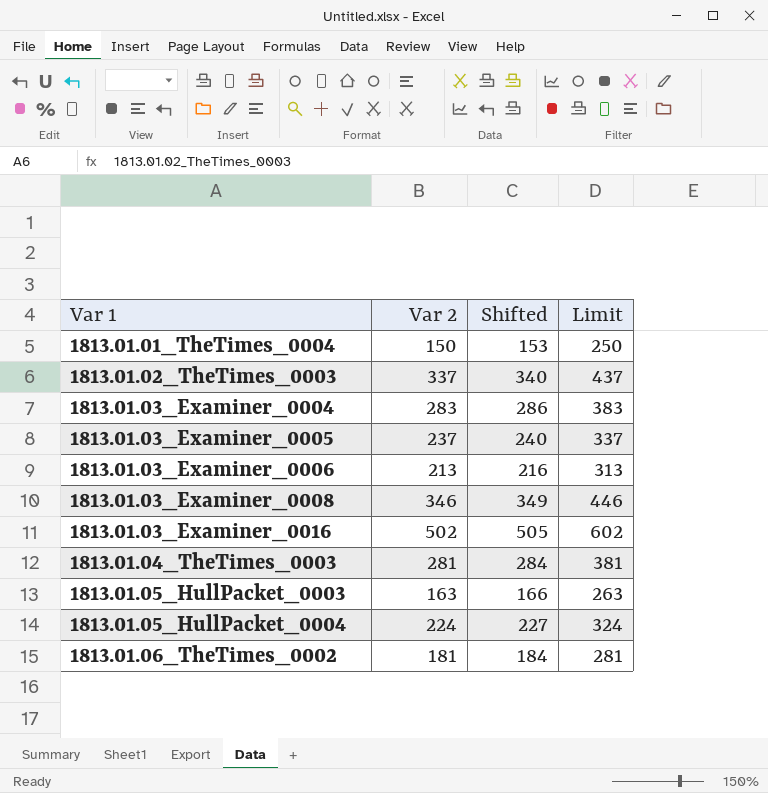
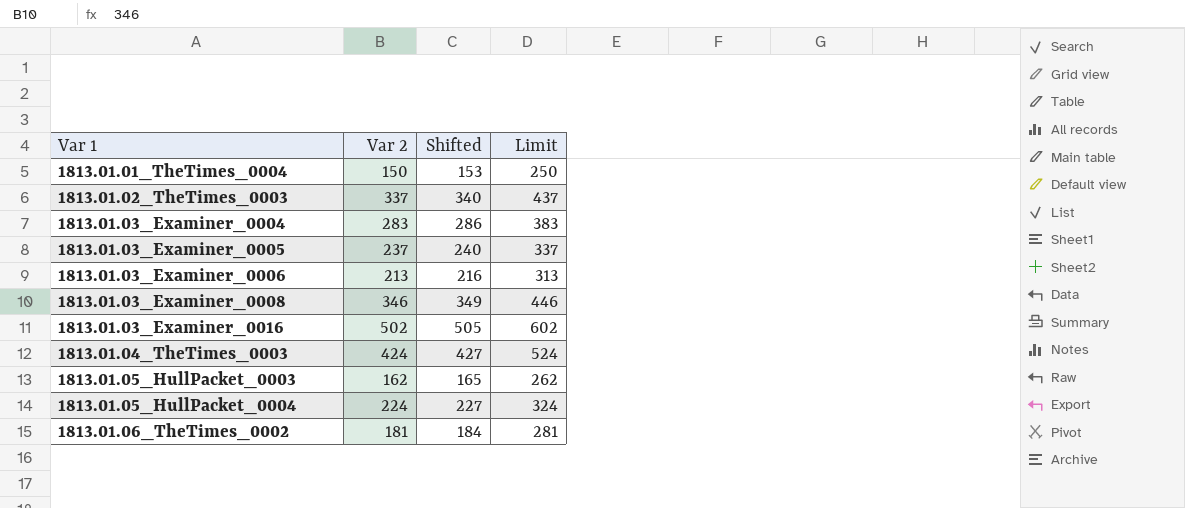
1813.01.04_TheTimes_0003 | Var 2: 281 -> 424
1813.01.04_TheTimes_0003 | Shifted: 284 -> 427
1813.01.04_TheTimes_0003 | Limit: 381 -> 524
1813.01.05_HullPacket_0003 | Var 2: 163 -> 162
1813.01.05_HullPacket_0003 | Shifted: 166 -> 165
1813.01.05_HullPacket_0003 | Limit: 263 -> 262

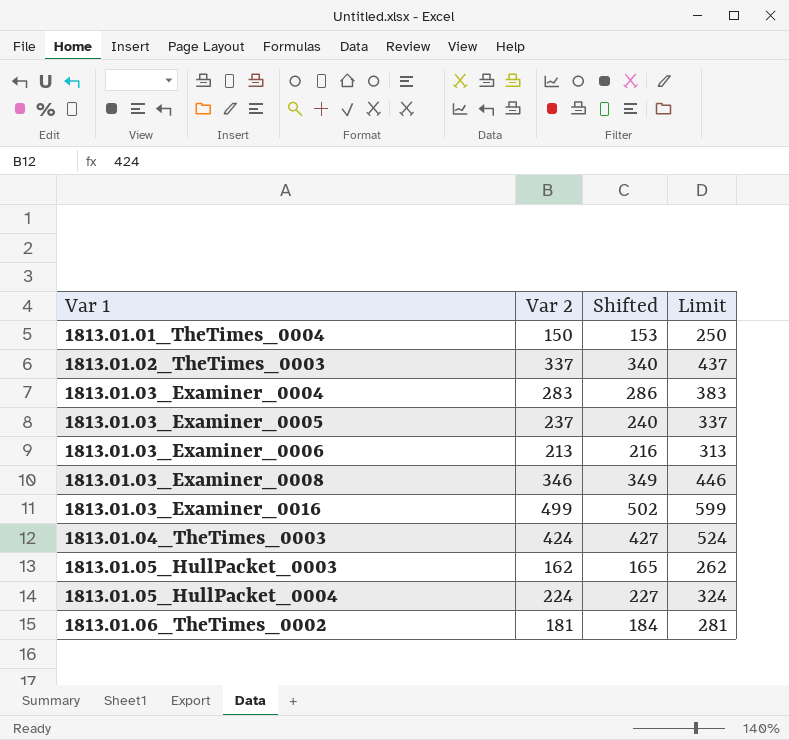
1813.01.03_Examiner_0016 | Var 2: 502 -> 499
1813.01.03_Examiner_0016 | Shifted: 505 -> 502
1813.01.03_Examiner_0016 | Limit: 602 -> 599

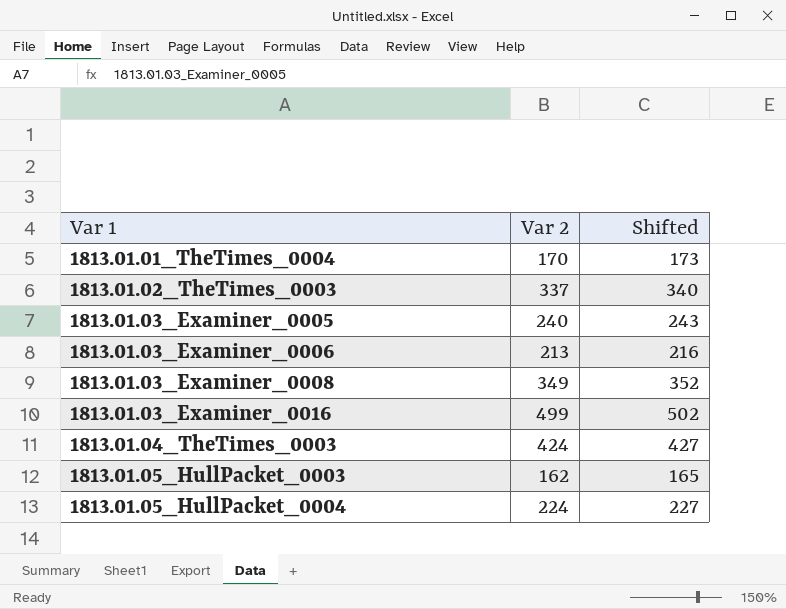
column Limit | formula: [Var 2] + 100 -> none
row 1813.01.03_Examiner_0004: 283 | 286 | 383 -> none
row 1813.01.06_TheTimes_0002: 181 | 184 | 281 -> none
1813.01.01_TheTimes_0004 | Var 2: 150 -> 170
1813.01.01_TheTimes_0004 | Shifted: 153 -> 173
1813.01.03_Examiner_0005 | Var 2: 237 -> 240
1813.01.03_Examiner_0005 | Shifted: 240 -> 243
1813.01.03_Examiner_0008 | Var 2: 346 -> 349
1813.01.03_Examiner_0008 | Shifted: 349 -> 352

